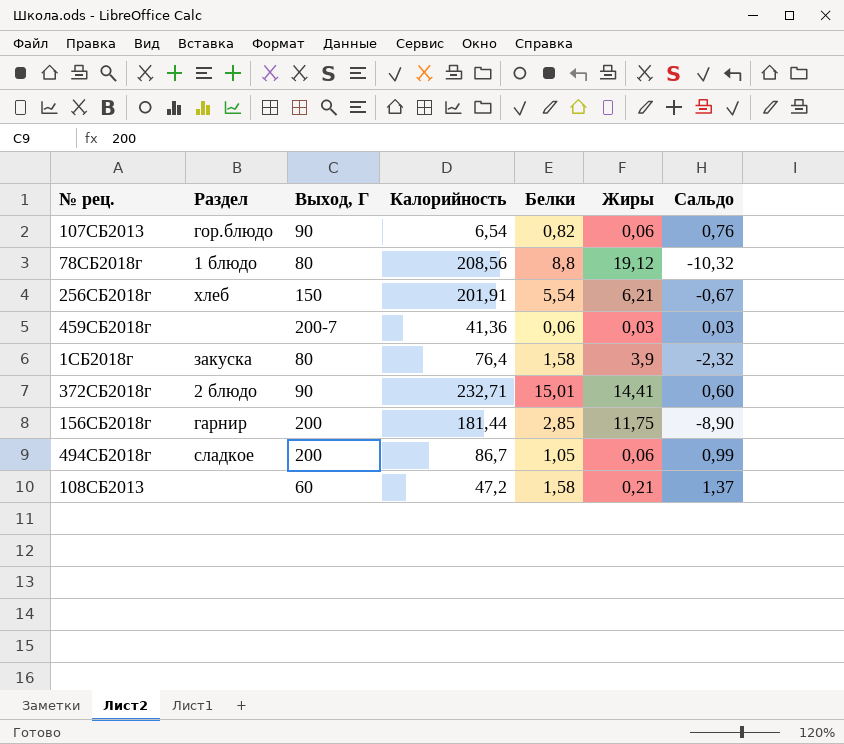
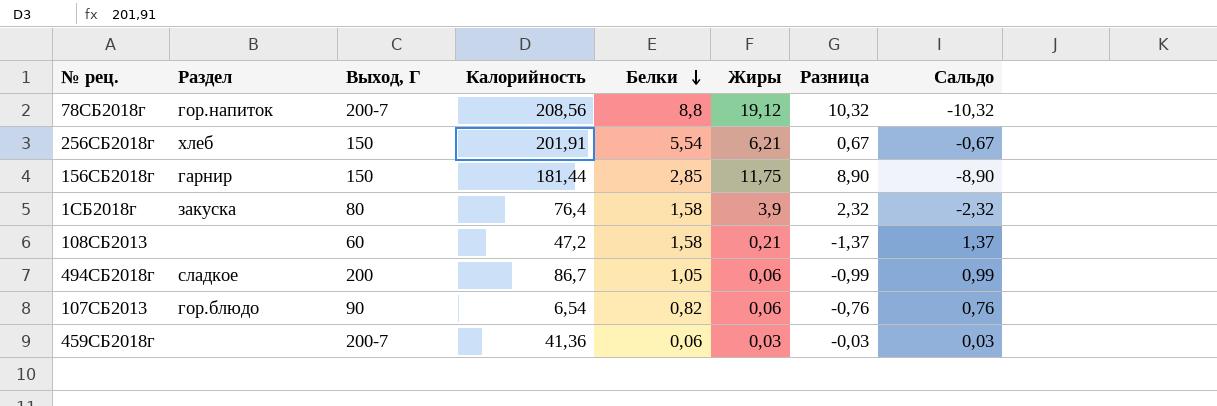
row order: none -> Белки descending
column Разница | formula: none -> [Жиры] - [Белки]
row 372СБ2018г: 2 блюдо | 90 | 232,71 | 15,01 | 14,41 | 0,60 -> none
78СБ2018г | Раздел: 1 блюдо -> гор.напиток
78СБ2018г | Выход, Г: 80 -> 200-7
156СБ2018г | Выход, Г: 200 -> 150

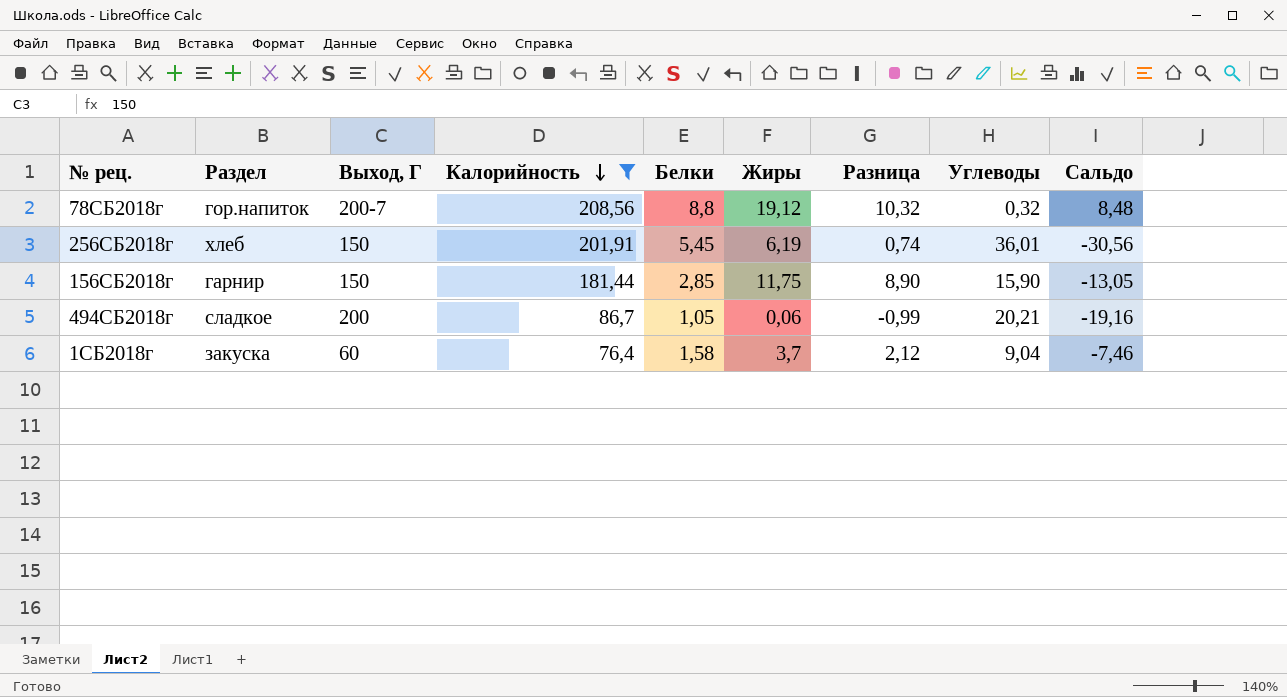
filter: none -> Калорийность >= 76,4
row order: Белки descending -> Калорийность descending
column Углеводы | position: none -> 8
column Сальдо | formula: [Белки] - [Жиры] -> [Белки] - [Углеводы]
256СБ2018г | Белки: 5,54 -> 5,45
256СБ2018г | Жиры: 6,21 -> 6,19
256СБ2018г | Разница: 0,67 -> 0,74
1СБ2018г | Выход, Г: 80 -> 60
1СБ2018г | Жиры: 3,9 -> 3,7
1СБ2018г | Разница: 2,32 -> 2,12

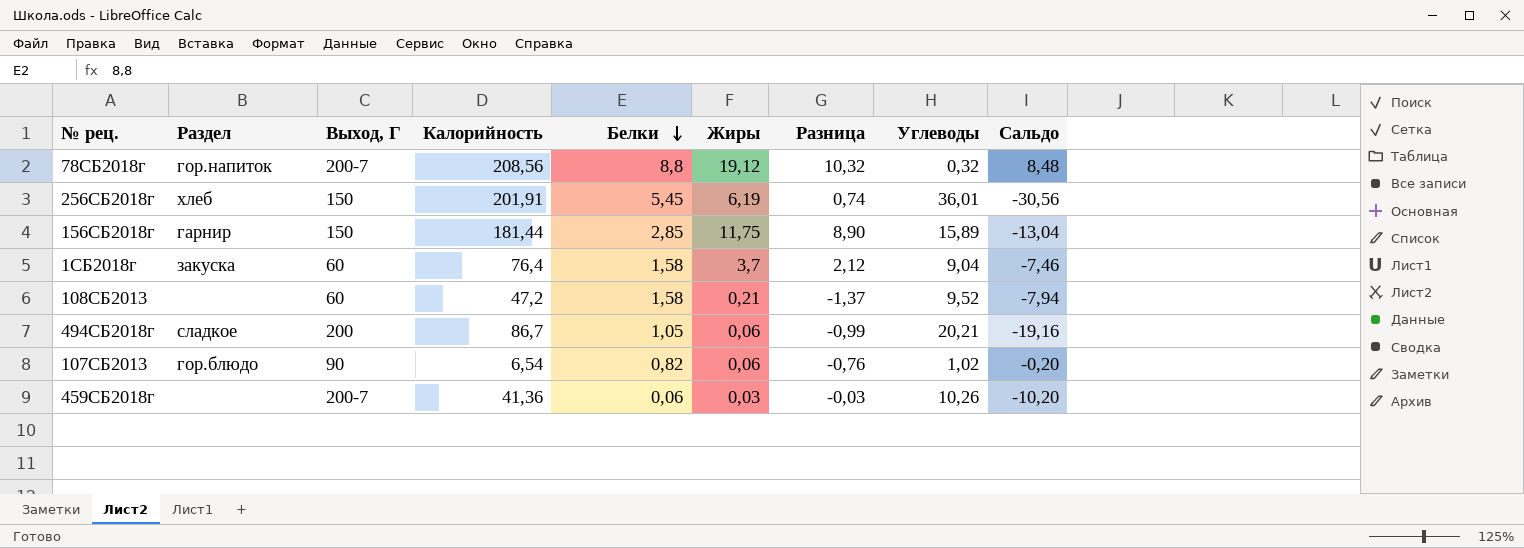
filter: Калорийность >= 76,4 -> none
row order: Калорийность descending -> Белки descending
156СБ2018г | Углеводы: 15,90 -> 15,89
156СБ2018г | Сальдо: -13,05 -> -13,04

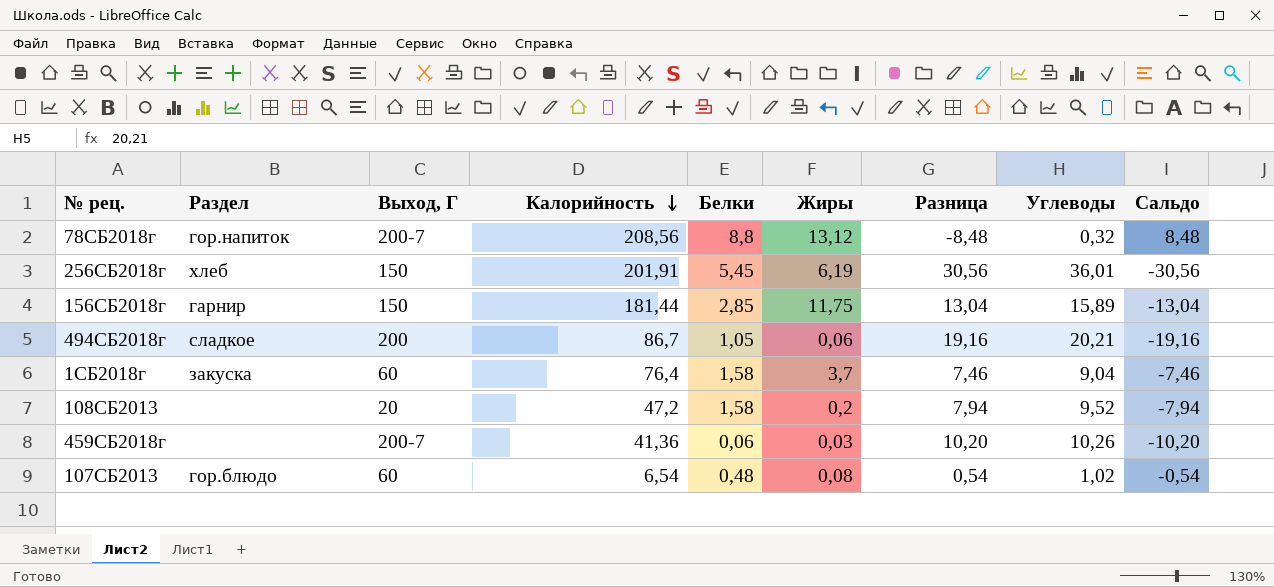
row order: Белки descending -> Калорийность descending
column Разница | formula: [Жиры] - [Белки] -> [Углеводы] - [Белки]
78СБ2018г | Жиры: 19,12 -> 13,12
108СБ2013 | Выход, Г: 60 -> 20
108СБ2013 | Жиры: 0,21 -> 0,2
107СБ2013 | Выход, Г: 90 -> 60
107СБ2013 | Белки: 0,82 -> 0,48
107СБ2013 | Жиры: 0,06 -> 0,08
107СБ2013 | Сальдо: -0,20 -> -0,54

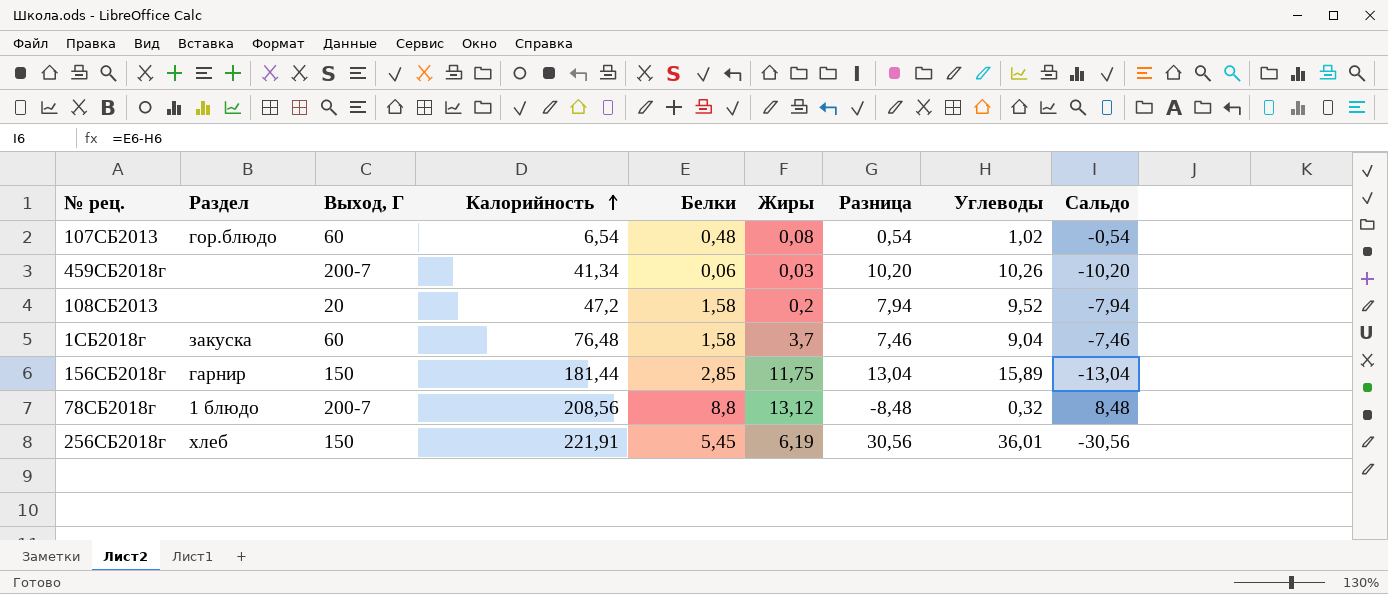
row order: Калорийность descending -> Калорийность ascending
row 494СБ2018г: сладкое | 200 | 86,7 | 1,05 | 0,06 | 19,16 | 20,21 | -19,16 -> none
459СБ2018г | Калорийность: 41,36 -> 41,34
1СБ2018г | Калорийность: 76,4 -> 76,48
78СБ2018г | Раздел: гор.напиток -> 1 блюдо
256СБ2018г | Калорийность: 201,91 -> 221,91

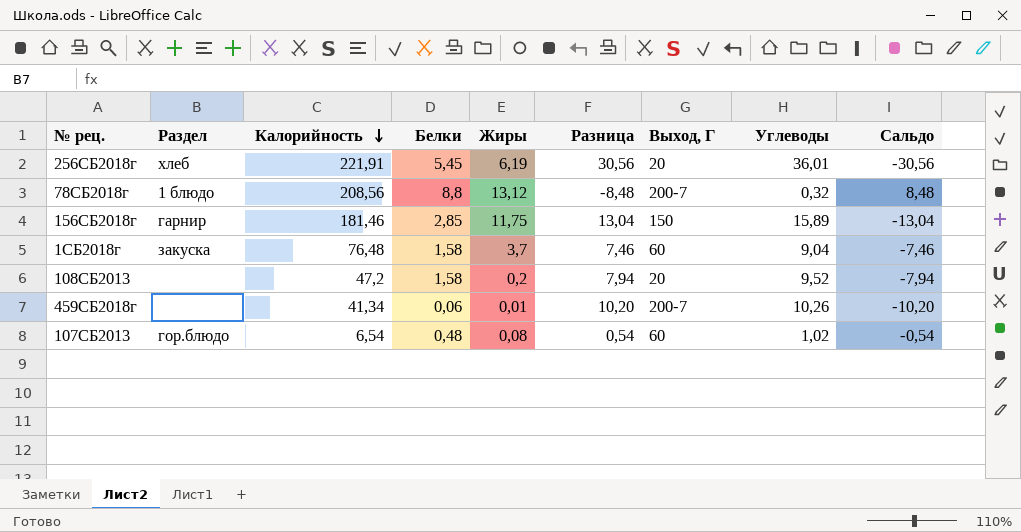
row order: Калорийность ascending -> Калорийность descending
column Выход, Г | position: 3 -> 7
256СБ2018г | Выход, Г: 150 -> 20
156СБ2018г | Калорийность: 181,44 -> 181,46
459СБ2018г | Жиры: 0,03 -> 0,01

